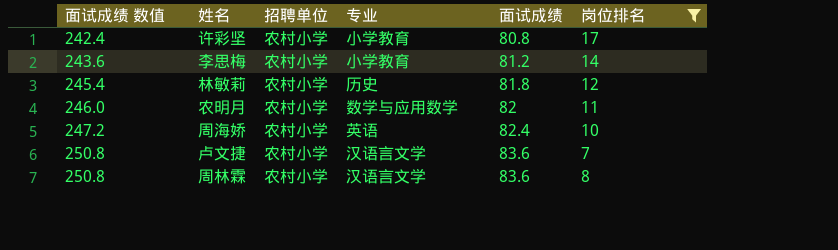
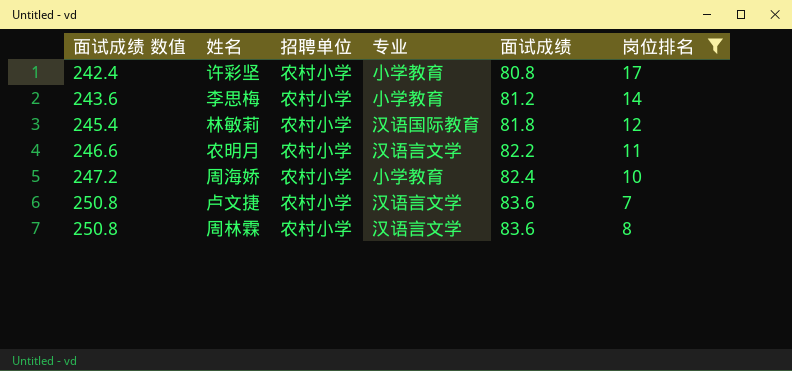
林敏莉 | 专业: 历史 -> 汉语国际教育
农明月 | 面试成绩 数值: 246.0 -> 246.6
农明月 | 专业: 数学与应用数学 -> 汉语言文学
农明月 | 面试成绩: 82 -> 82.2
周海娇 | 专业: 英语 -> 小学教育

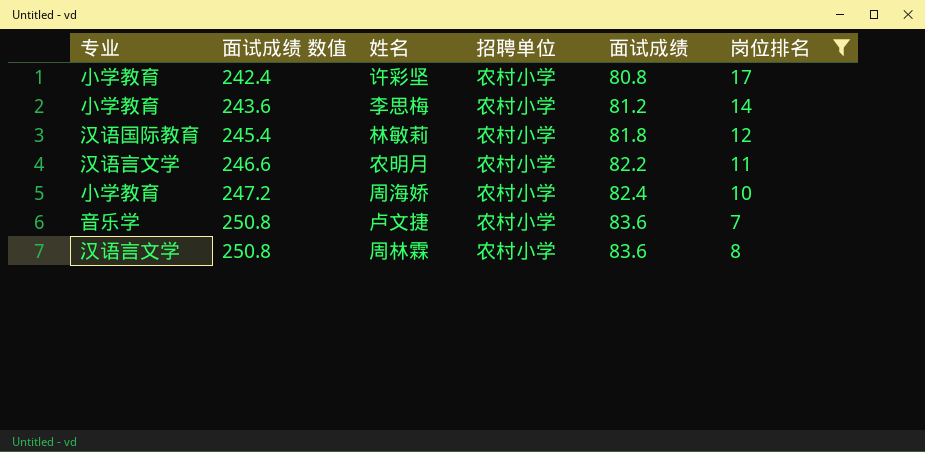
column 专业 | position: 4 -> 1
卢文捷 | 专业: 汉语言文学 -> 音乐学

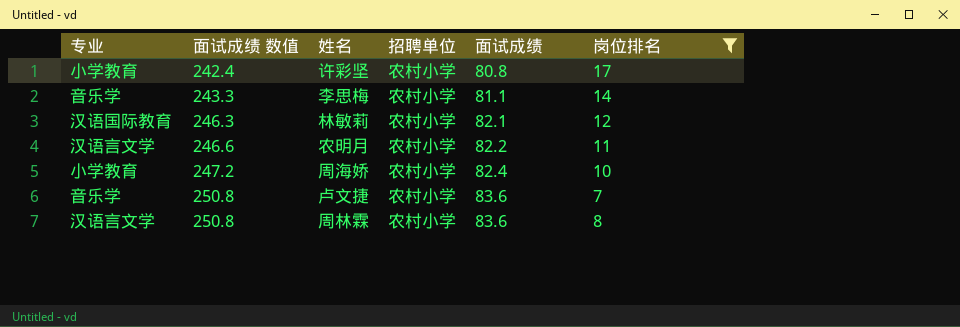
李思梅 | 专业: 小学教育 -> 音乐学
李思梅 | 面试成绩 数值: 243.6 -> 243.3
李思梅 | 面试成绩: 81.2 -> 81.1
林敏莉 | 面试成绩 数值: 245.4 -> 246.3
林敏莉 | 面试成绩: 81.8 -> 82.1

